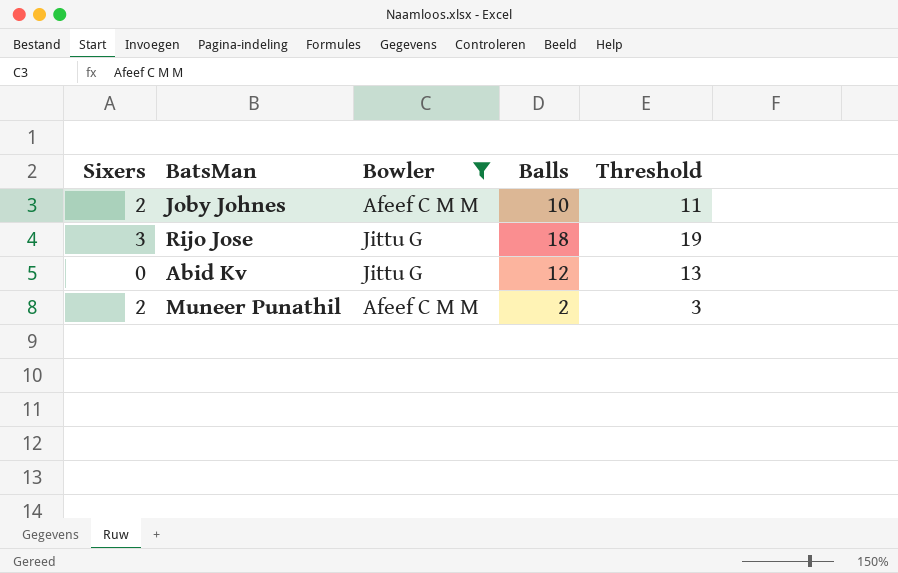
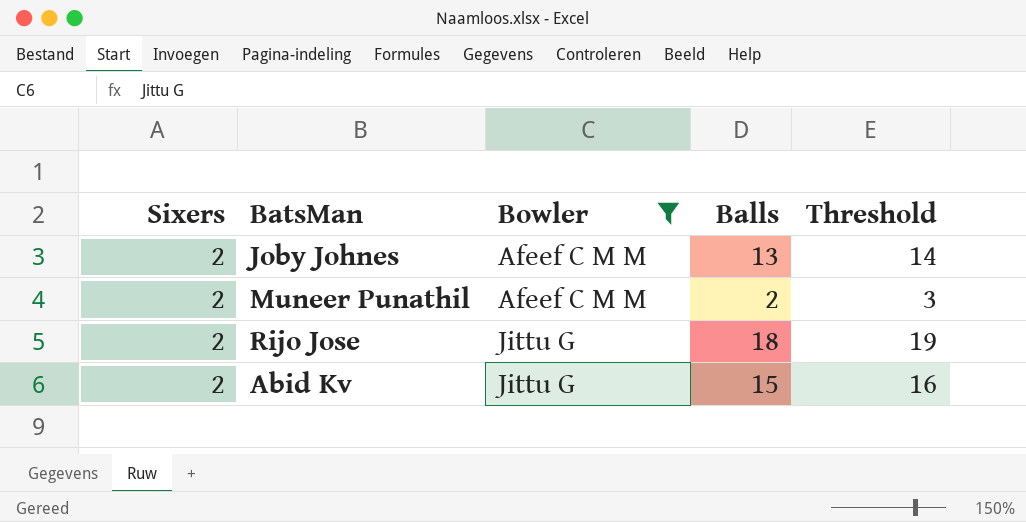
row order: none -> Bowler ascending
Joby Johnes | Balls: 10 -> 13
Joby Johnes | Threshold: 11 -> 14
Rijo Jose | Sixers: 3 -> 2
Abid Kv | Sixers: 0 -> 2
Abid Kv | Balls: 12 -> 15
Abid Kv | Threshold: 13 -> 16

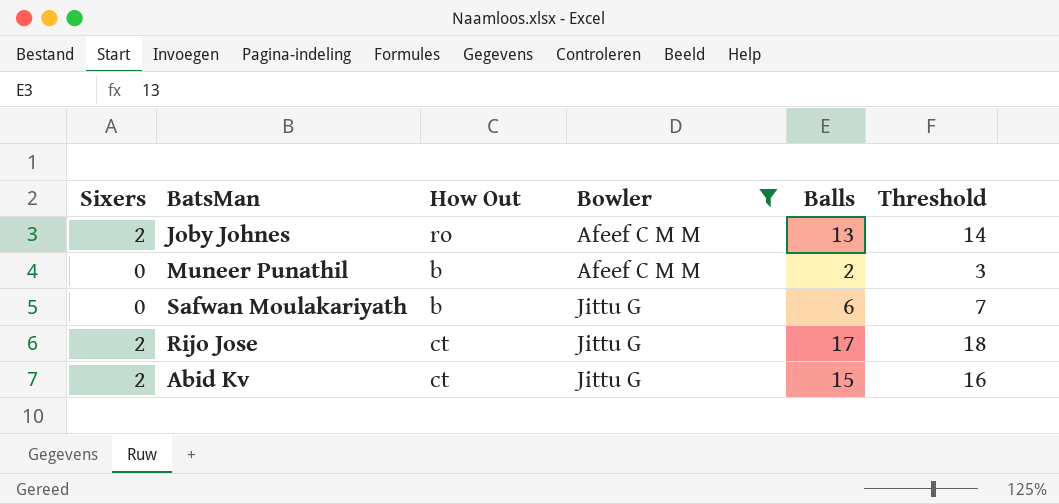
column How Out | position: none -> 3
Muneer Punathil | Sixers: 2 -> 0
row Safwan Moulakariyath: none -> 0 | b | Jittu G | 6 | 7
Rijo Jose | Balls: 18 -> 17
Rijo Jose | Threshold: 19 -> 18

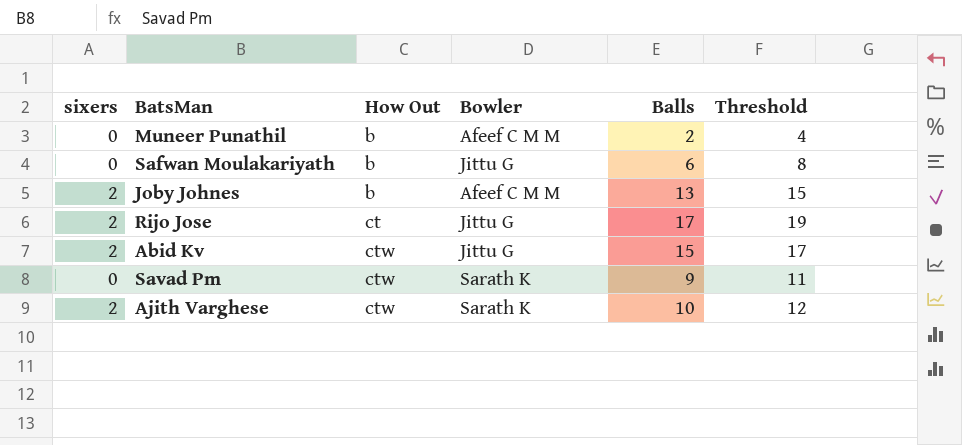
filter: Bowler != Sarath K -> none
row order: Bowler ascending -> How Out ascending
column name: Sixers -> sixers
column Threshold | formula: [Balls] + 1 -> [Balls] + 2
Joby Johnes | How Out: ro -> b
Abid Kv | How Out: ct -> ctw

